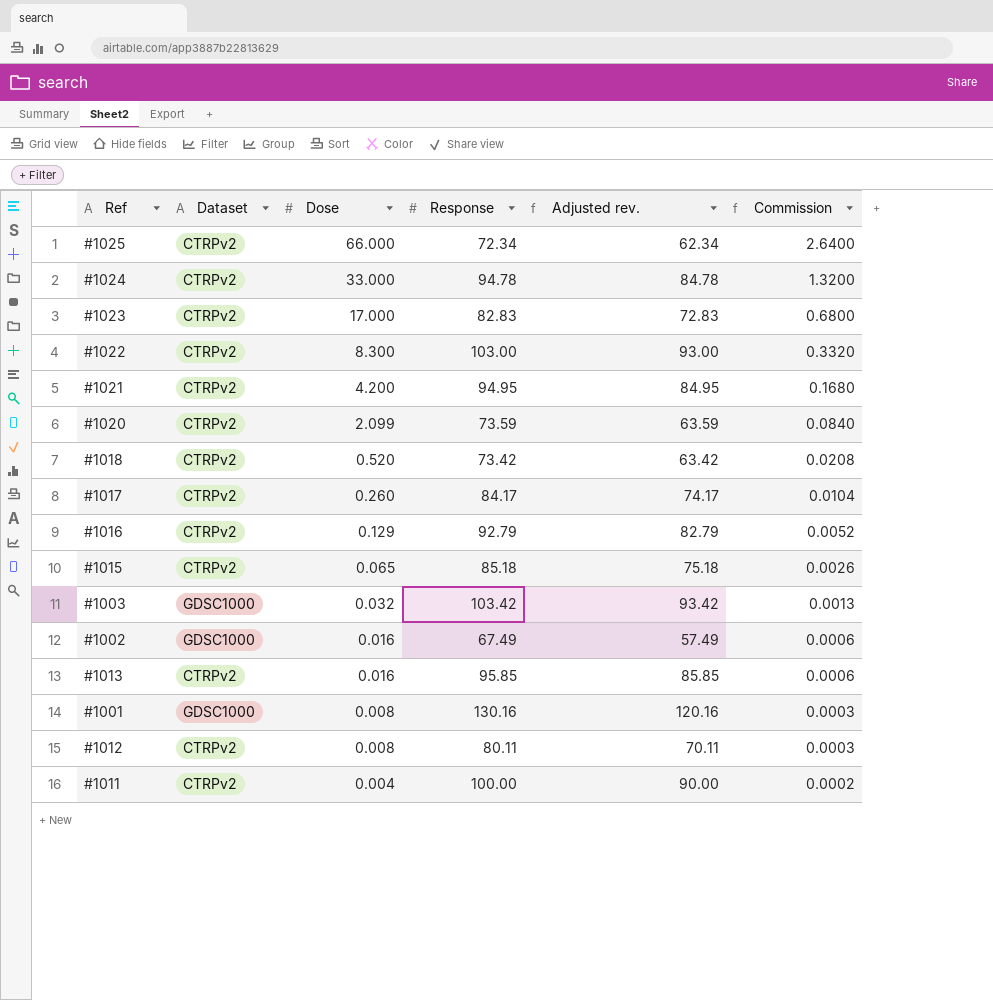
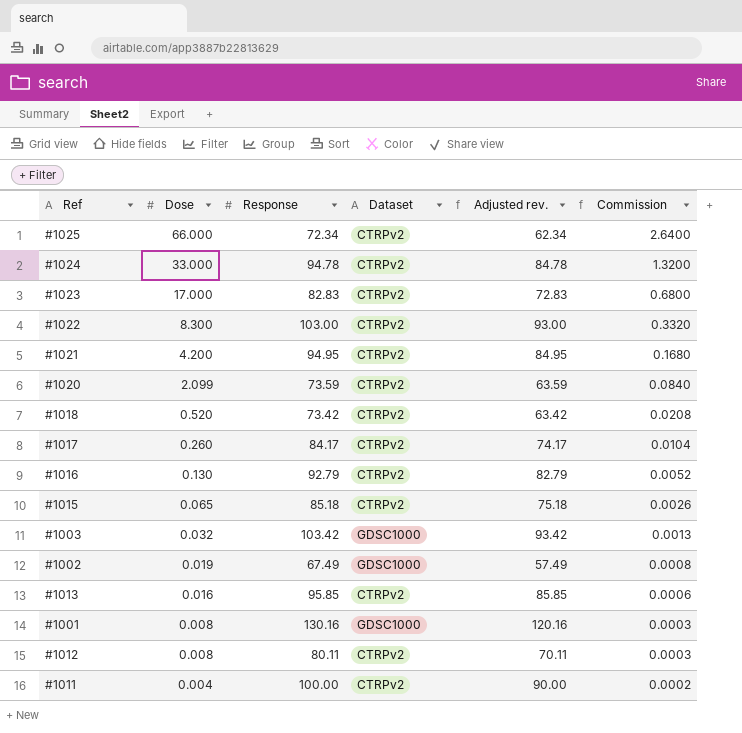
column Dataset | position: 2 -> 4
#1016 | Dose: 0.129 -> 0.130
#1002 | Dose: 0.016 -> 0.019
#1002 | Commission: 0.0006 -> 0.0008

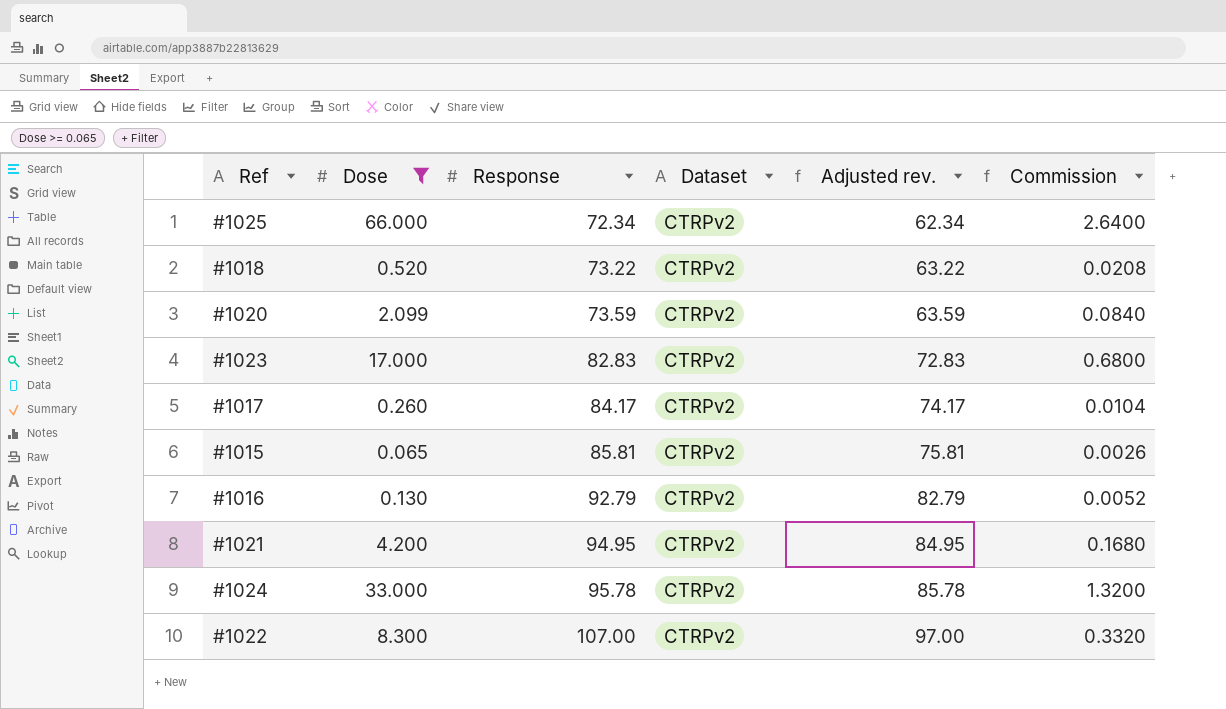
filter: none -> Dose >= 0.065
row order: Dose descending -> Response ascending
#1018 | Response: 73.42 -> 73.22
#1018 | Adjusted rev.: 63.42 -> 63.22
#1015 | Response: 85.18 -> 85.81
#1015 | Adjusted rev.: 75.18 -> 75.81
#1024 | Response: 94.78 -> 95.78
#1024 | Adjusted rev.: 84.78 -> 85.78
#1022 | Response: 103.00 -> 107.00
#1022 | Adjusted rev.: 93.00 -> 97.00

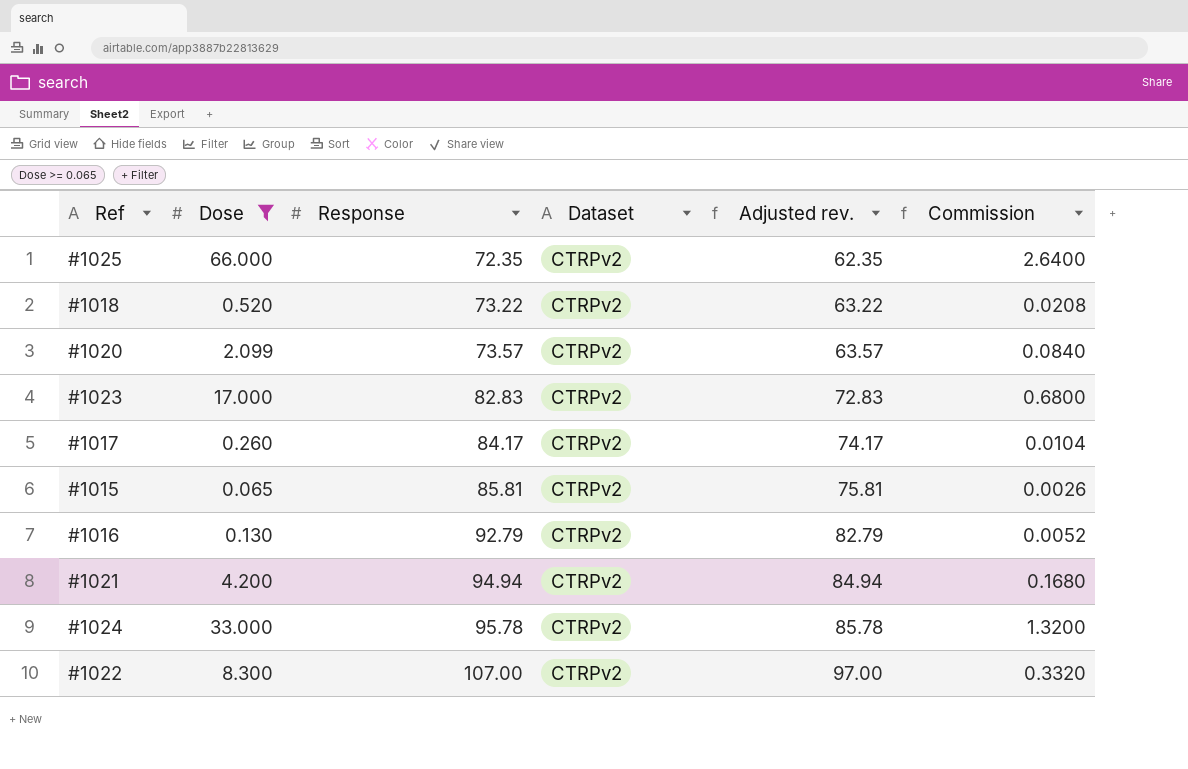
#1025 | Response: 72.34 -> 72.35
#1025 | Adjusted rev.: 62.34 -> 62.35
#1020 | Response: 73.59 -> 73.57
#1020 | Adjusted rev.: 63.59 -> 63.57
#1021 | Response: 94.95 -> 94.94
#1021 | Adjusted rev.: 84.95 -> 84.94

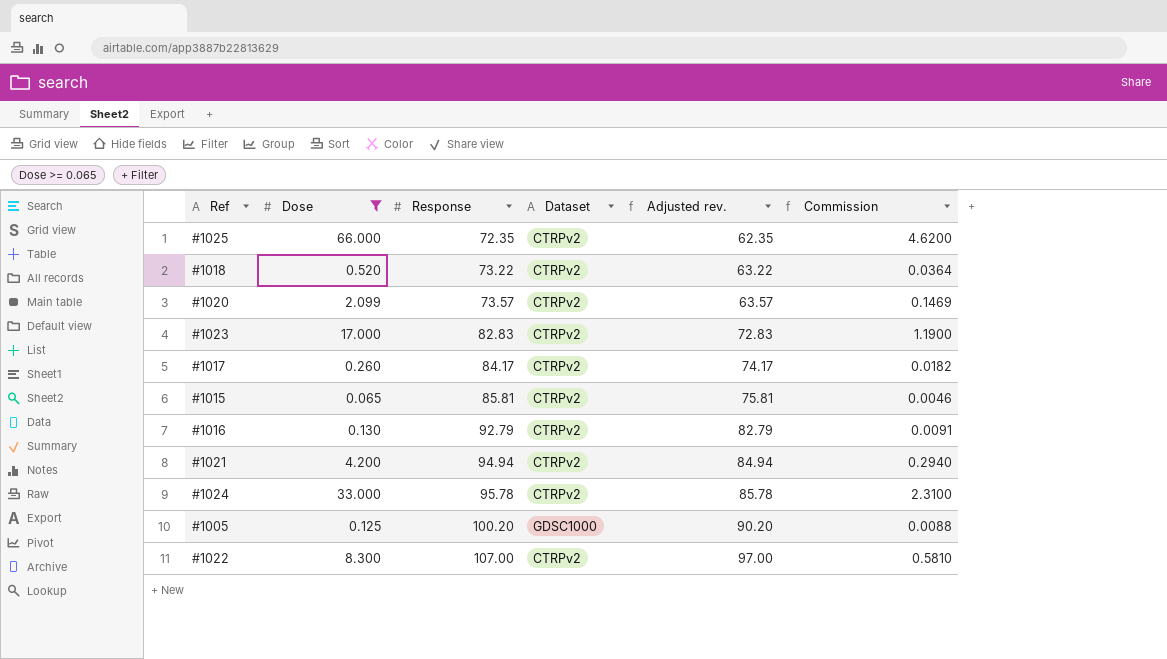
column Commission | formula: [Dose] * 0.04 -> [Dose] * 0.07
row #1005: none -> 0.125 | 100.20 | GDSC1000 | 90.20 | 0.0088

